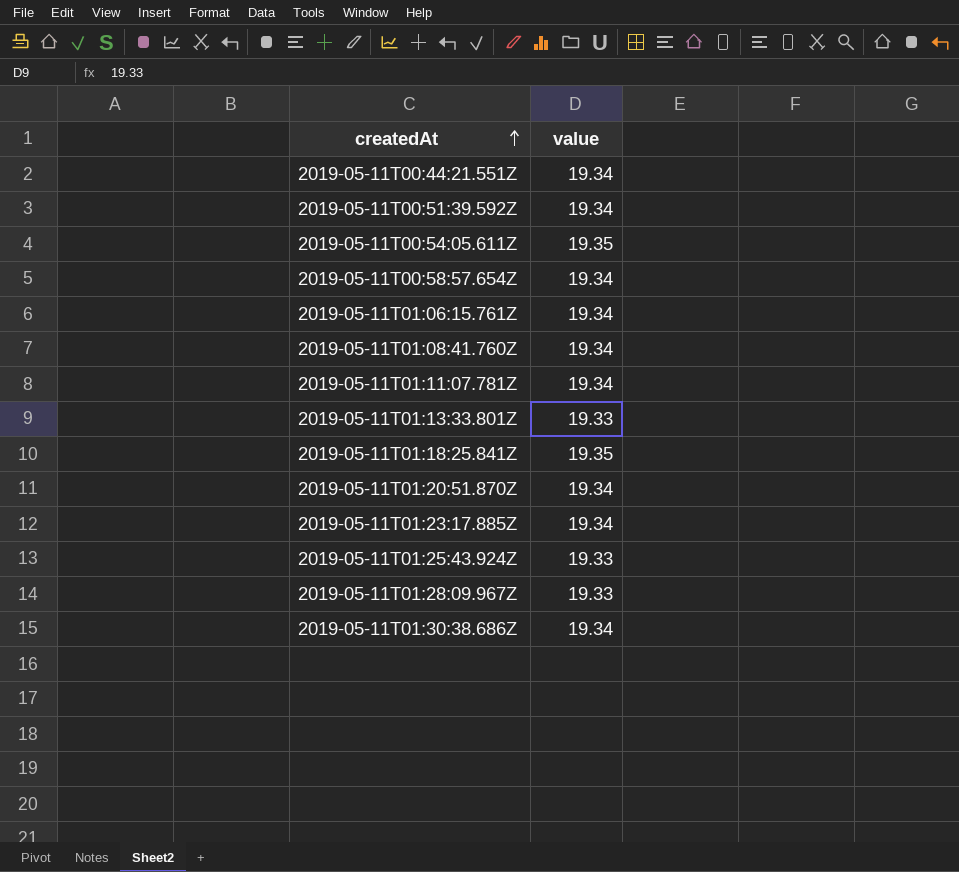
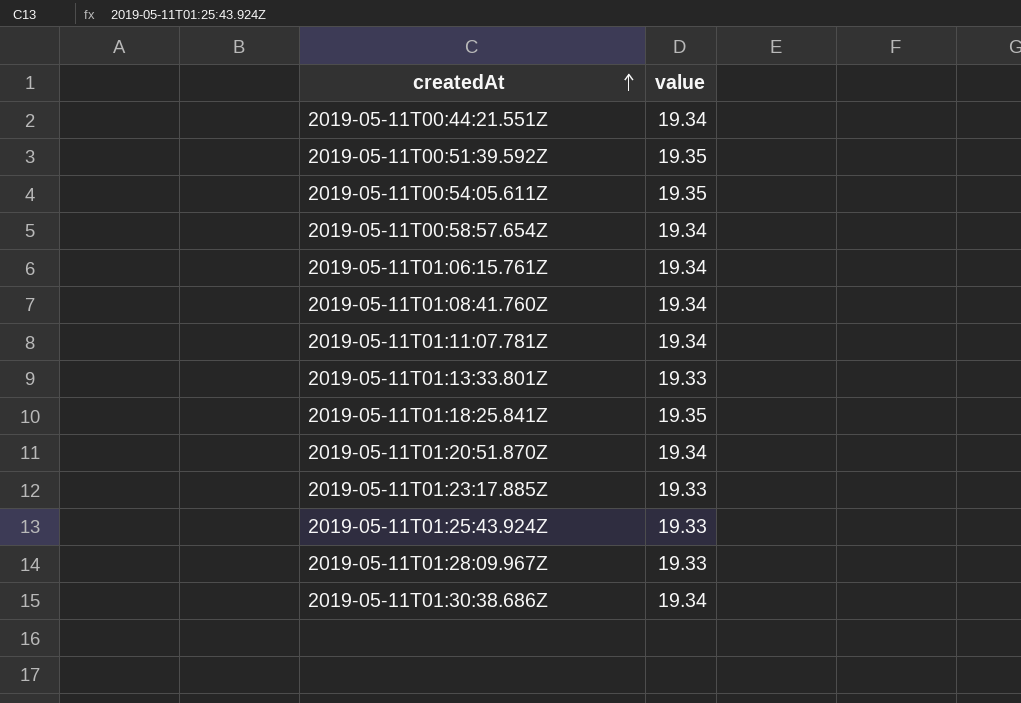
2019-05-11T00:51:39.592Z | value: 19.34 -> 19.35
2019-05-11T01:23:17.885Z | value: 19.34 -> 19.33

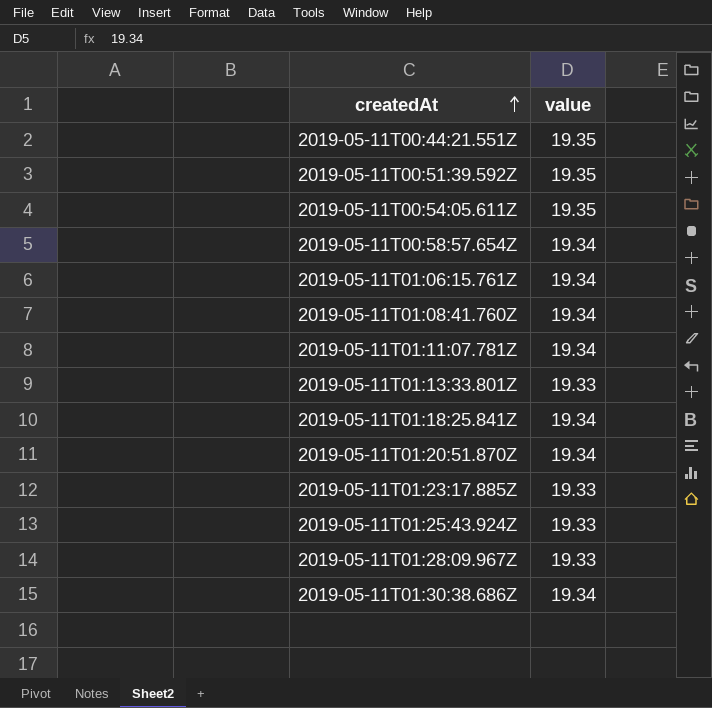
2019-05-11T00:44:21.551Z | value: 19.34 -> 19.35
2019-05-11T01:18:25.841Z | value: 19.35 -> 19.34

